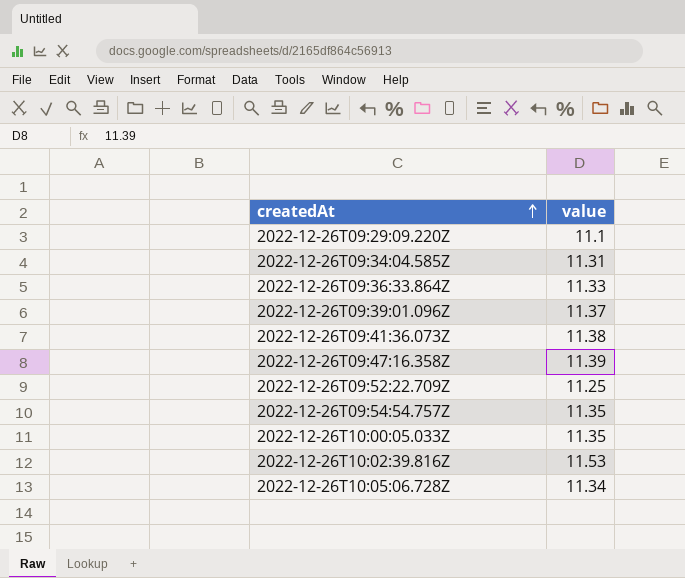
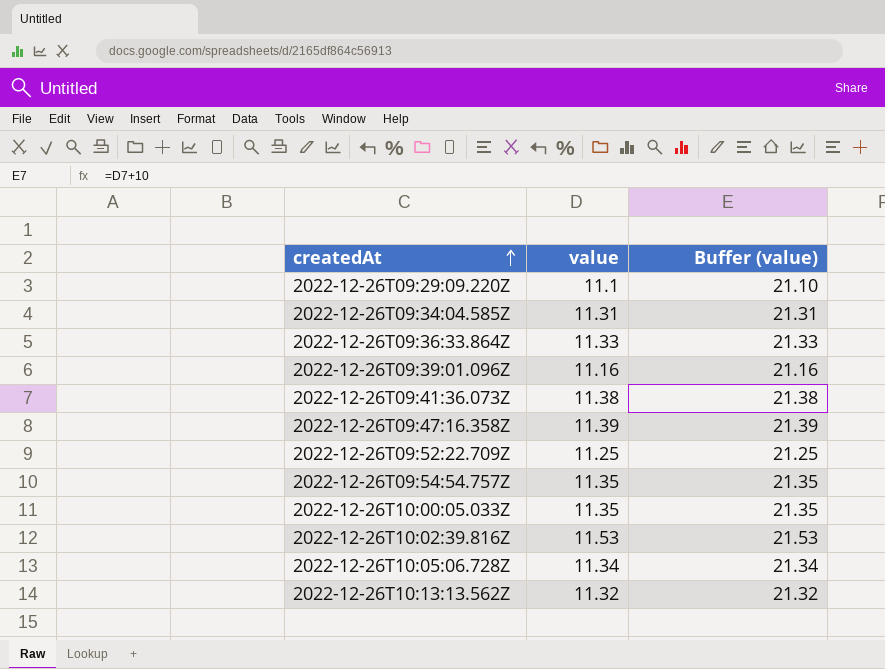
column Buffer (value) | formula: none -> [value] + 10
2022-12-26T09:39:01.096Z | value: 11.37 -> 11.16
row 2022-12-26T10:13:13.562Z: none -> 11.32 | 21.32

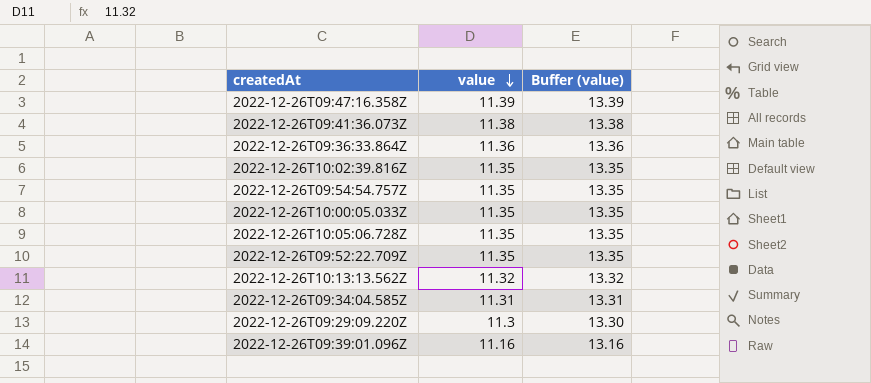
row order: createdAt ascending -> value descending
column Buffer (value) | formula: [value] + 10 -> [value] + 2
2022-12-26T09:36:33.864Z | value: 11.33 -> 11.36
2022-12-26T10:02:39.816Z | value: 11.53 -> 11.35
2022-12-26T10:05:06.728Z | value: 11.34 -> 11.35
2022-12-26T09:52:22.709Z | value: 11.25 -> 11.35
2022-12-26T09:29:09.220Z | value: 11.1 -> 11.3

